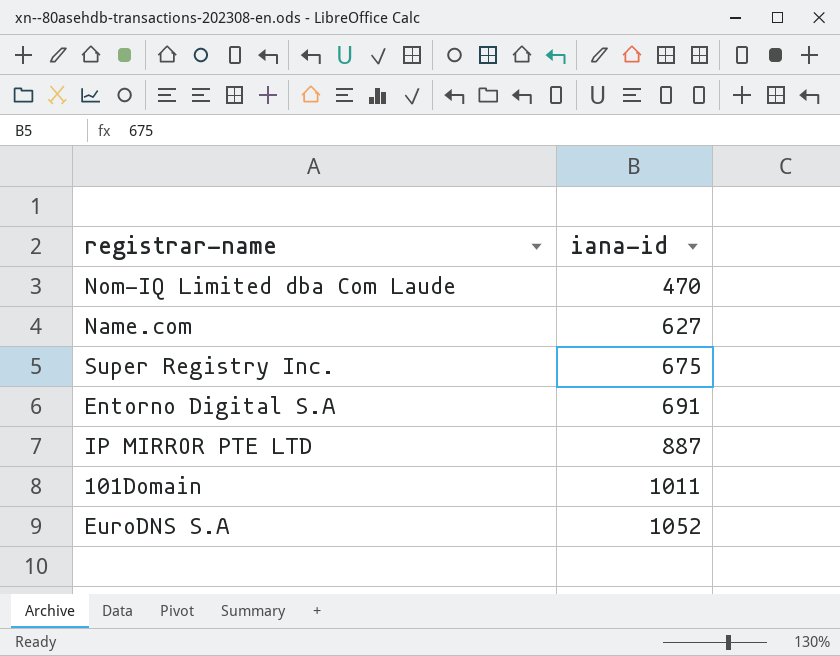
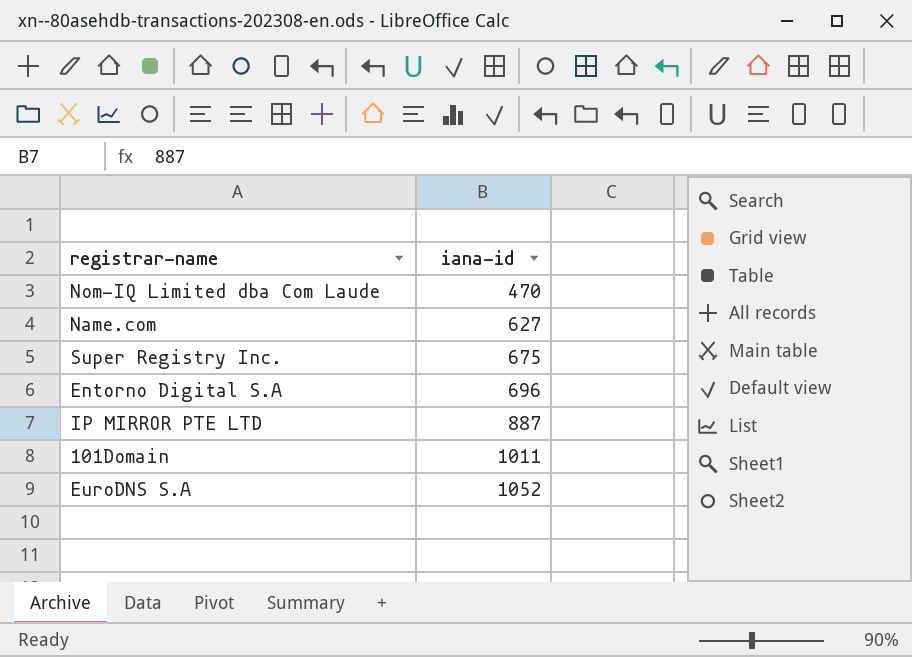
Entorno Digital S.A | iana-id: 691 -> 696

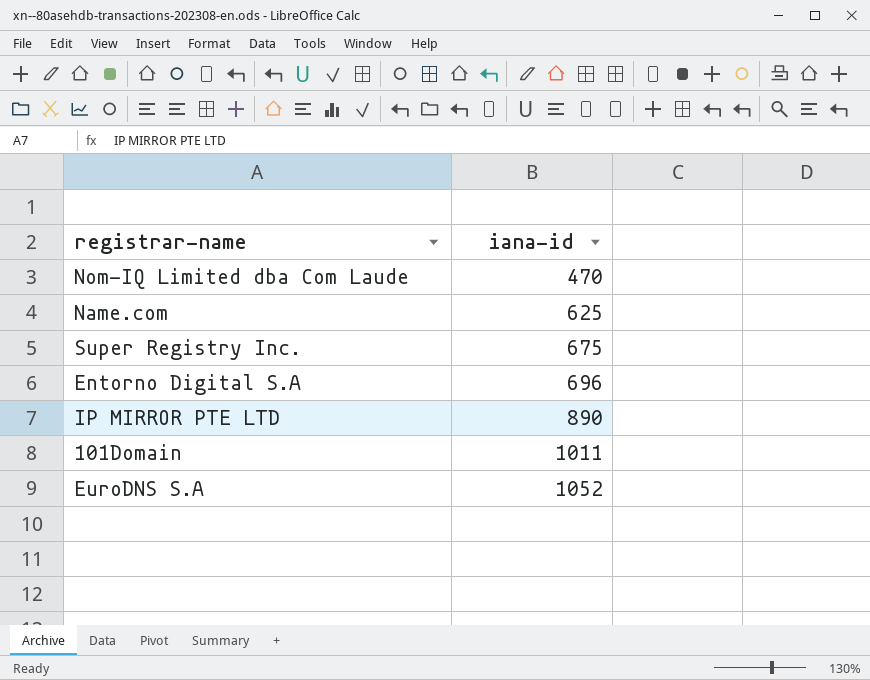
Name.com | iana-id: 627 -> 625
IP MIRROR PTE LTD | iana-id: 887 -> 890

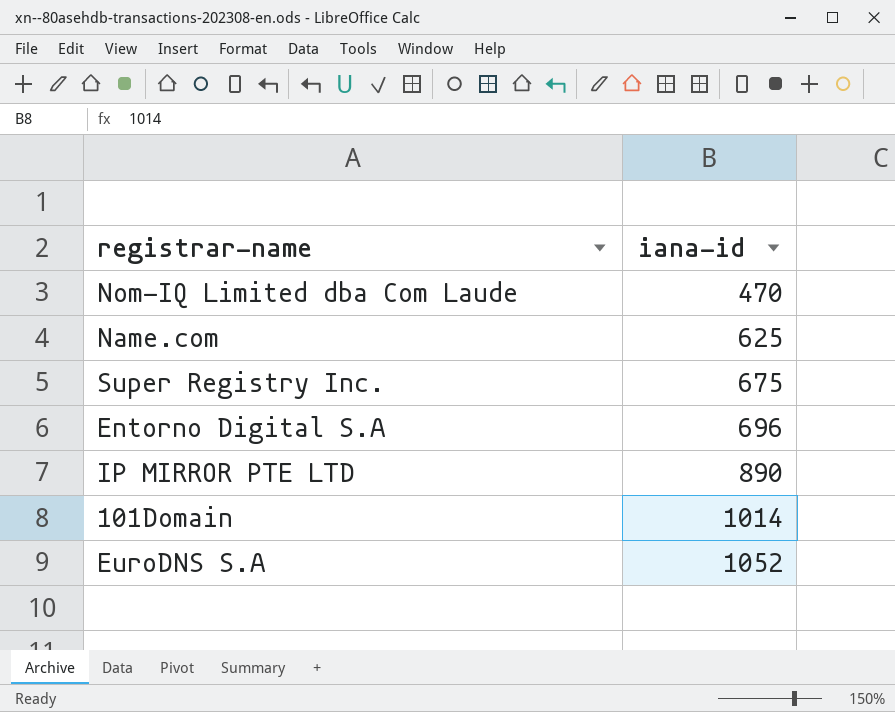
101Domain | iana-id: 1011 -> 1014

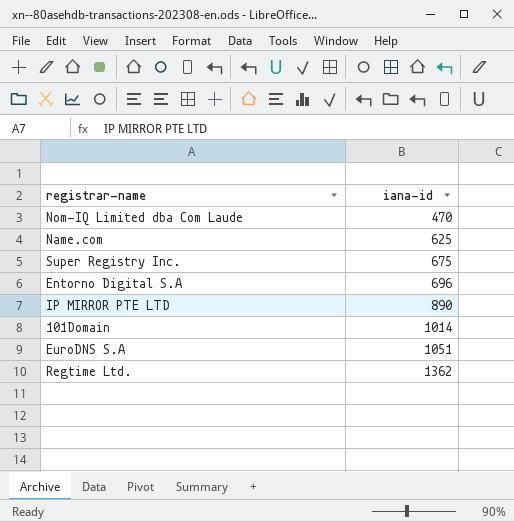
EuroDNS S.A | iana-id: 1052 -> 1051
row Regtime Ltd.: none -> 1362

